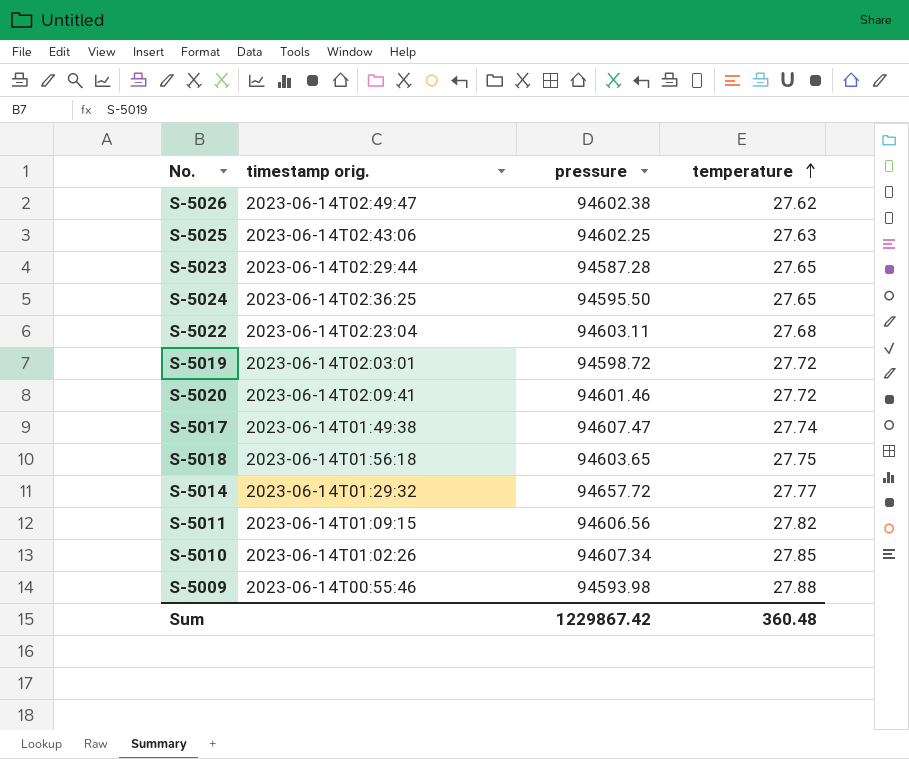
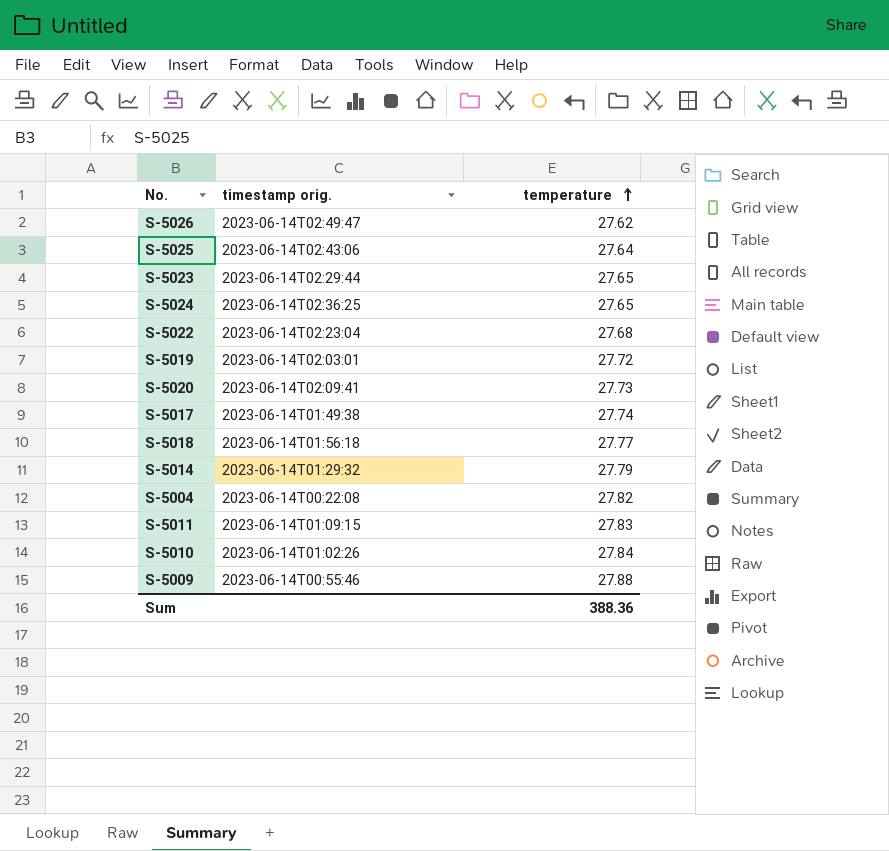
column pressure | position: 3 -> none
S-5025 | temperature: 27.63 -> 27.64
S-5020 | temperature: 27.72 -> 27.73
S-5018 | temperature: 27.75 -> 27.77
S-5014 | temperature: 27.77 -> 27.79
row S-5004: none -> 2023-06-14T00:22:08 | 27.82
S-5011 | temperature: 27.82 -> 27.83
S-5010 | temperature: 27.85 -> 27.84
Sum | temperature: 360.48 -> 388.36

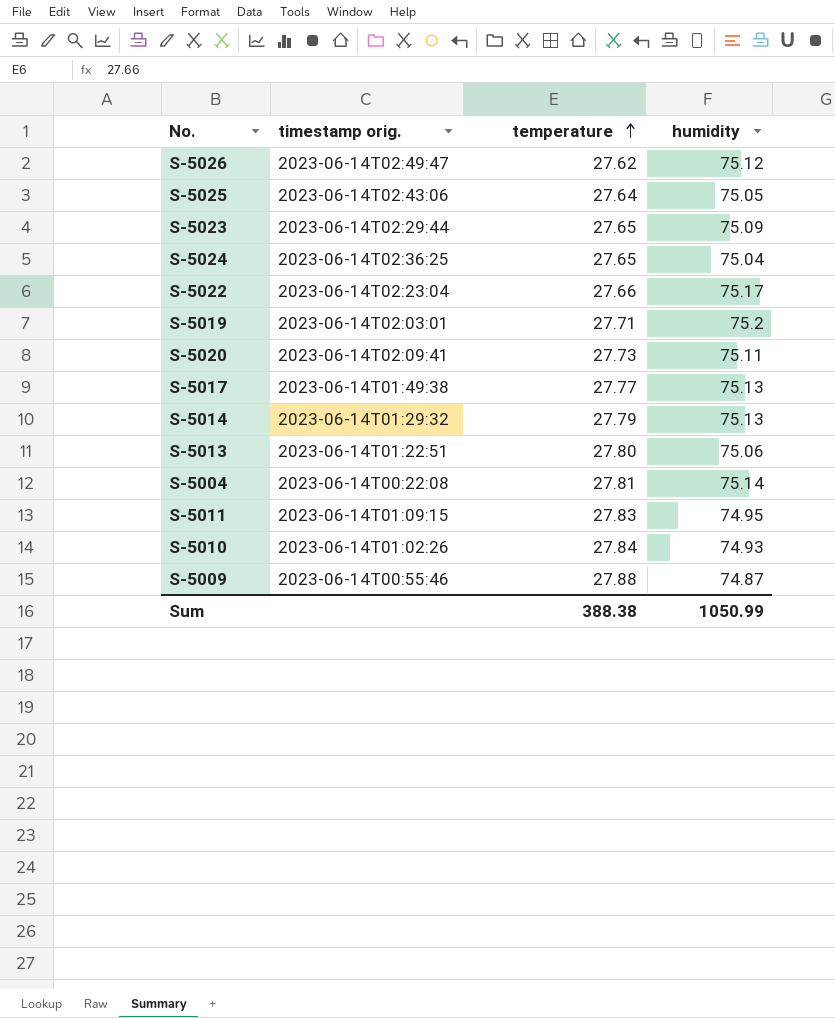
column humidity | position: none -> 4
row S-5018: 2023-06-14T01:56:18 | 27.77 -> none
S-5022 | temperature: 27.68 -> 27.66
S-5019 | temperature: 27.72 -> 27.71
S-5017 | temperature: 27.74 -> 27.77
row S-5013: none -> 2023-06-14T01:22:51 | 27.80 | 75.06
S-5004 | temperature: 27.82 -> 27.81
Sum | temperature: 388.36 -> 388.38

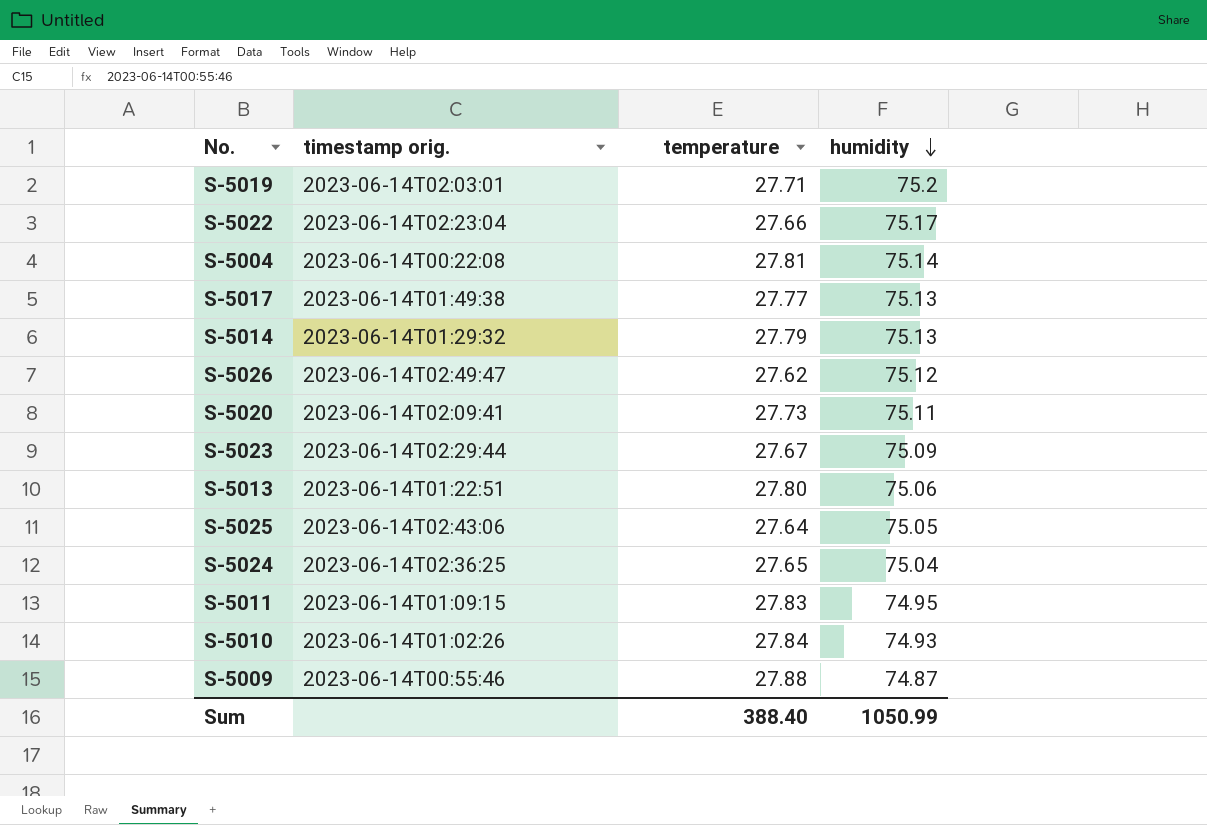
row order: temperature ascending -> humidity descending
S-5023 | temperature: 27.65 -> 27.67
Sum | temperature: 388.38 -> 388.40

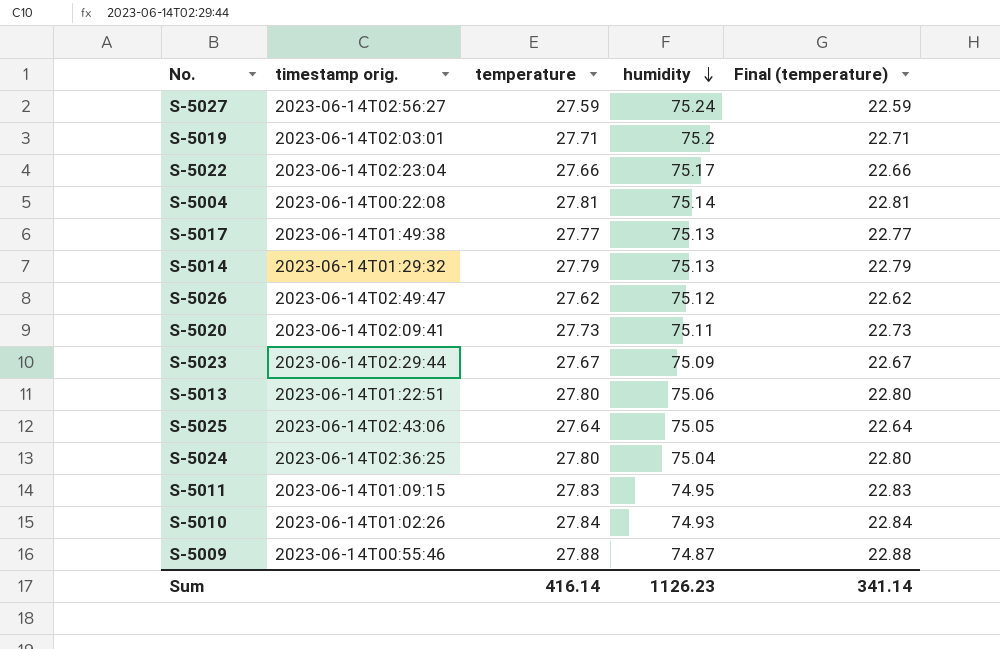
column Final (temperature) | formula: none -> [temperature] - 5
row S-5027: none -> 2023-06-14T02:56:27 | 27.59 | 75.24 | 22.59
S-5024 | temperature: 27.65 -> 27.80
Sum | temperature: 388.40 -> 416.14
Sum | humidity: 1050.99 -> 1126.23

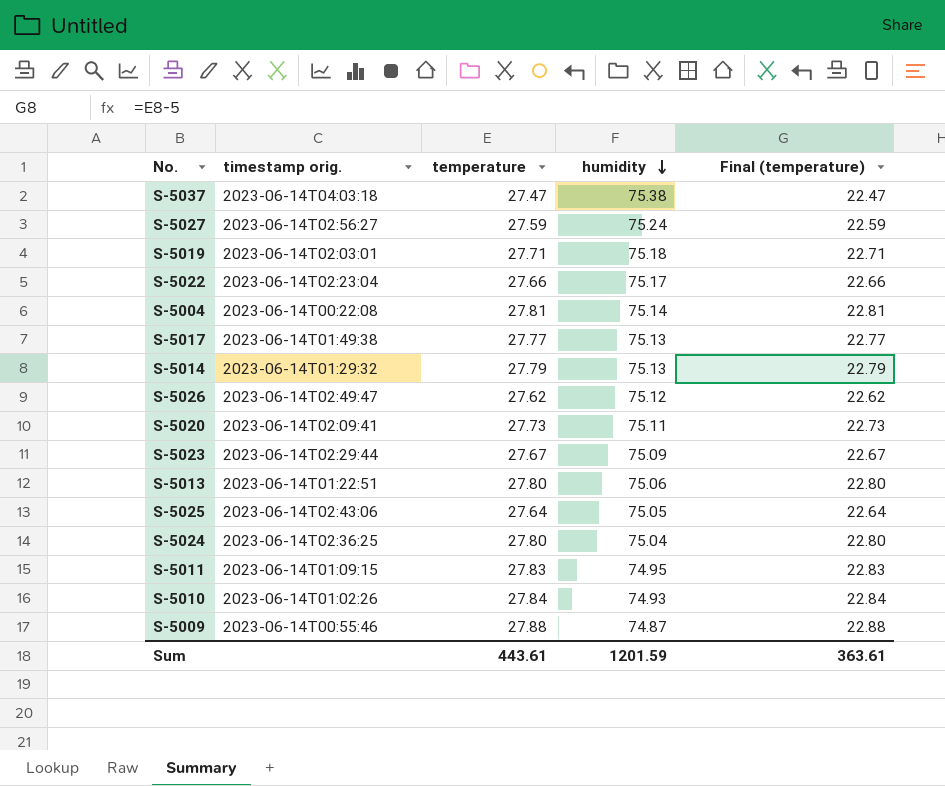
row S-5037: none -> 2023-06-14T04:03:18 | 27.47 | 75.38 | 22.47
S-5019 | humidity: 75.2 -> 75.18
Sum | temperature: 416.14 -> 443.61
Sum | humidity: 1126.23 -> 1201.59
Sum | Final (temperature): 341.14 -> 363.61

